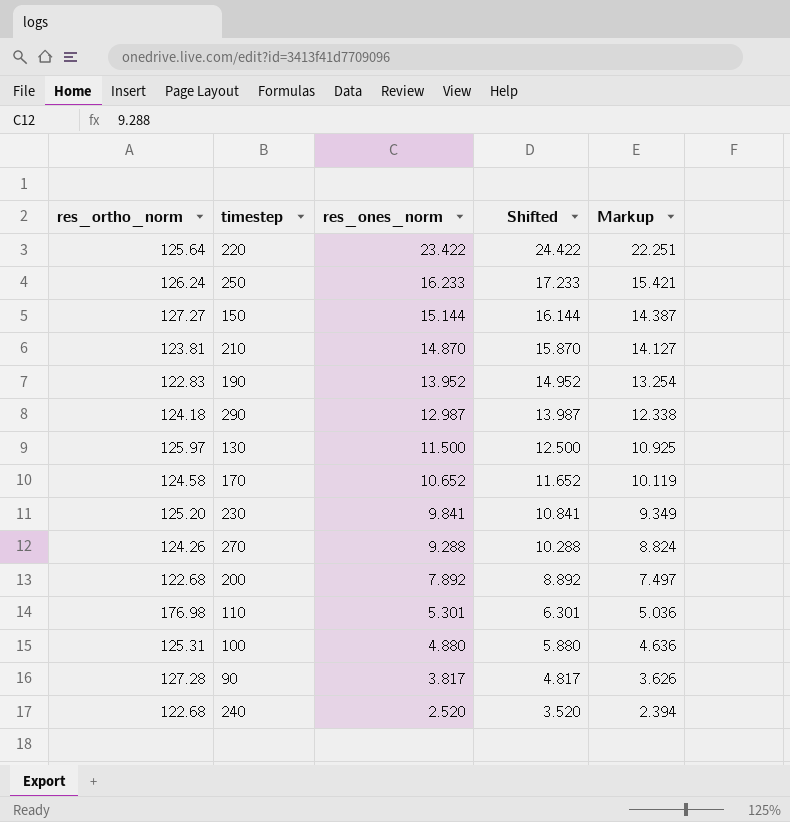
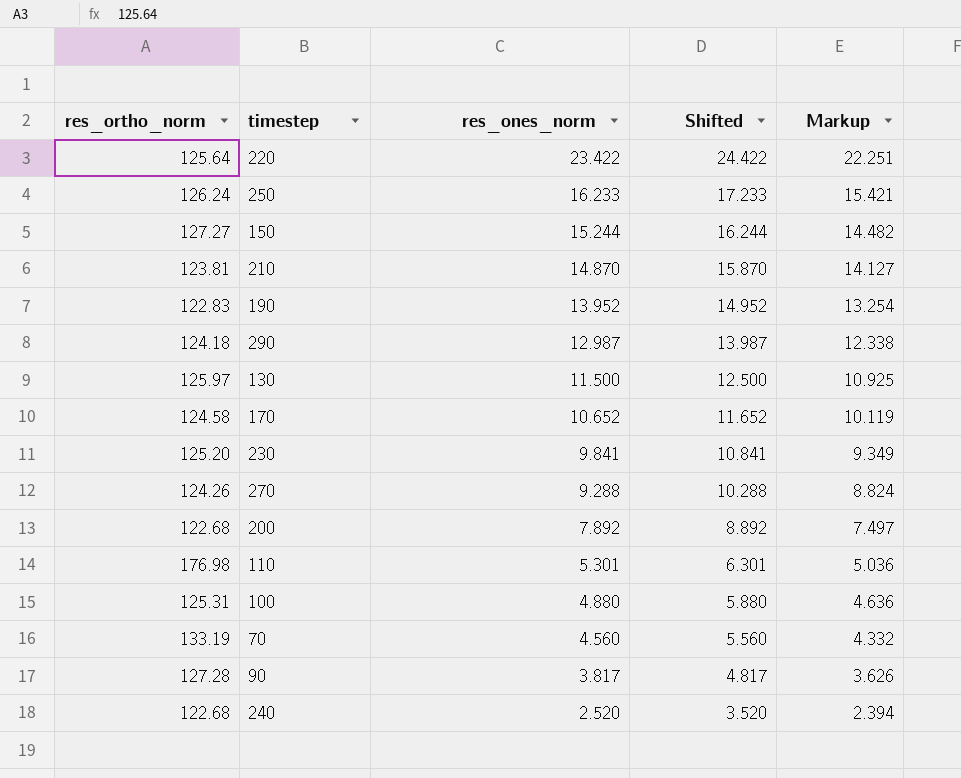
150 | res_ones_norm: 15.144 -> 15.244
150 | Shifted: 16.144 -> 16.244
150 | Markup: 14.387 -> 14.482
row 70: none -> 133.19 | 4.560 | 5.560 | 4.332

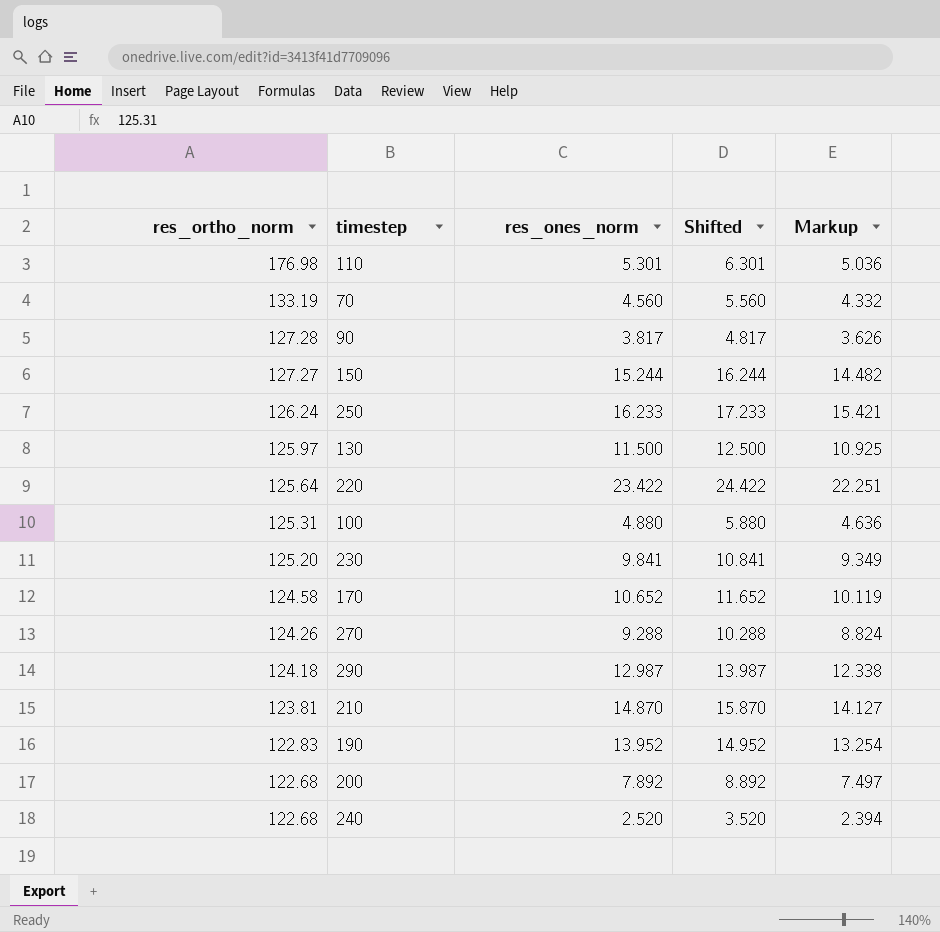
row order: res_ones_norm descending -> res_ortho_norm descending

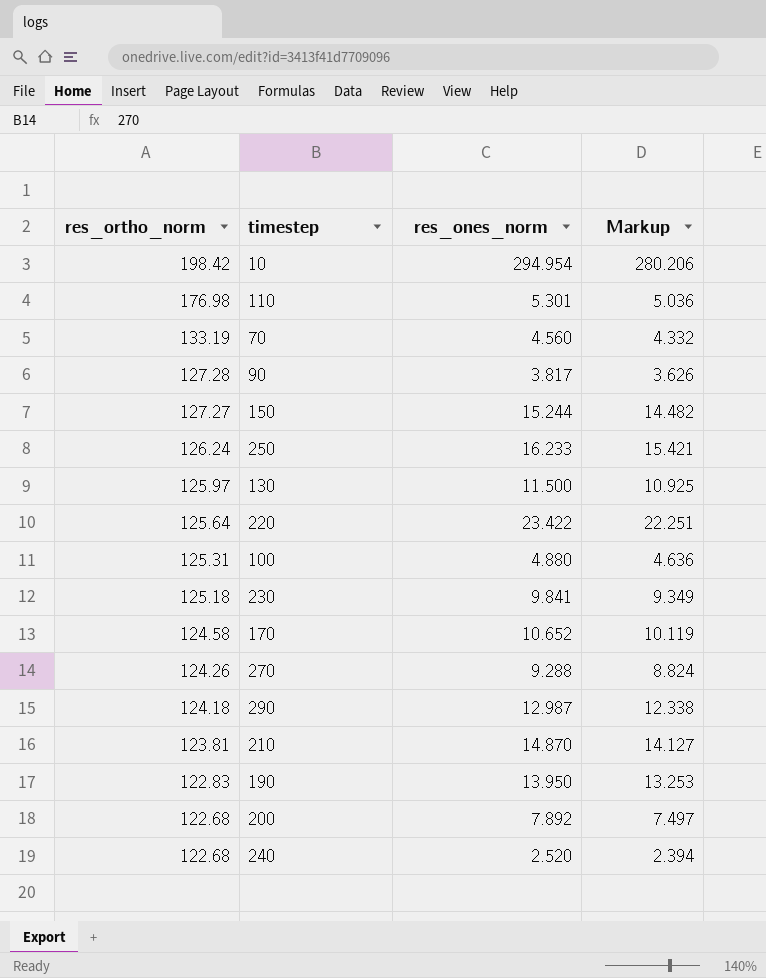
column Shifted | formula: [res_ones_norm] + 1 -> none
row 10: none -> 198.42 | 294.954 | 280.206
230 | res_ortho_norm: 125.20 -> 125.18
190 | res_ones_norm: 13.952 -> 13.950
190 | Markup: 13.254 -> 13.253

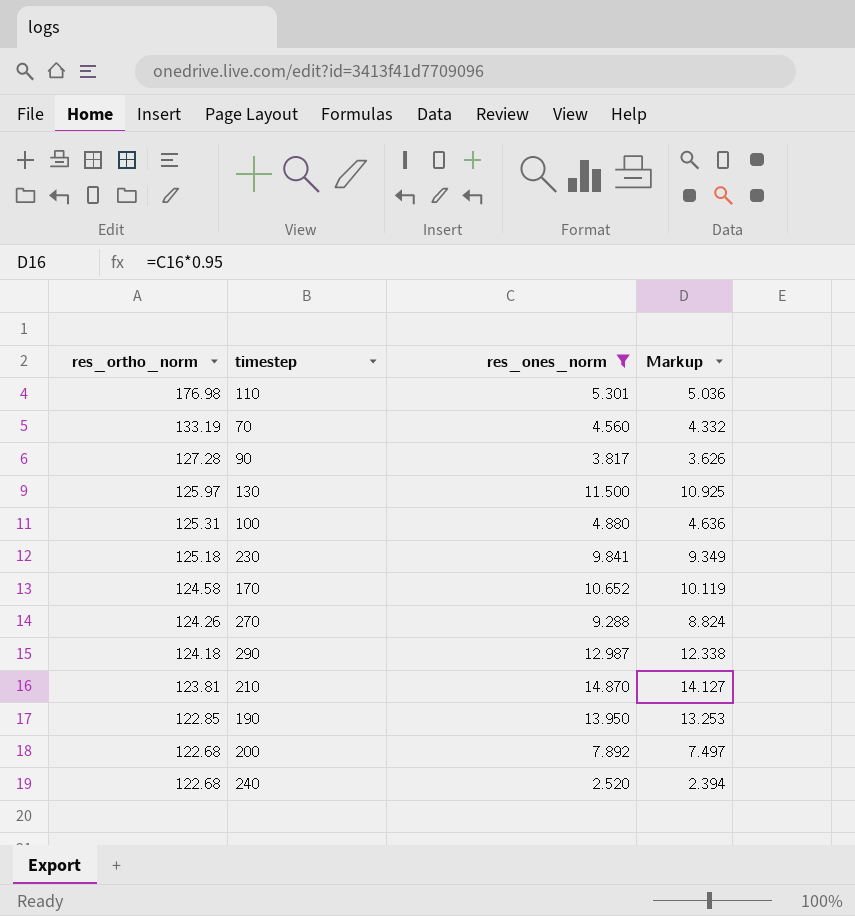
filter: none -> res_ones_norm <= 14.870
190 | res_ortho_norm: 122.83 -> 122.85

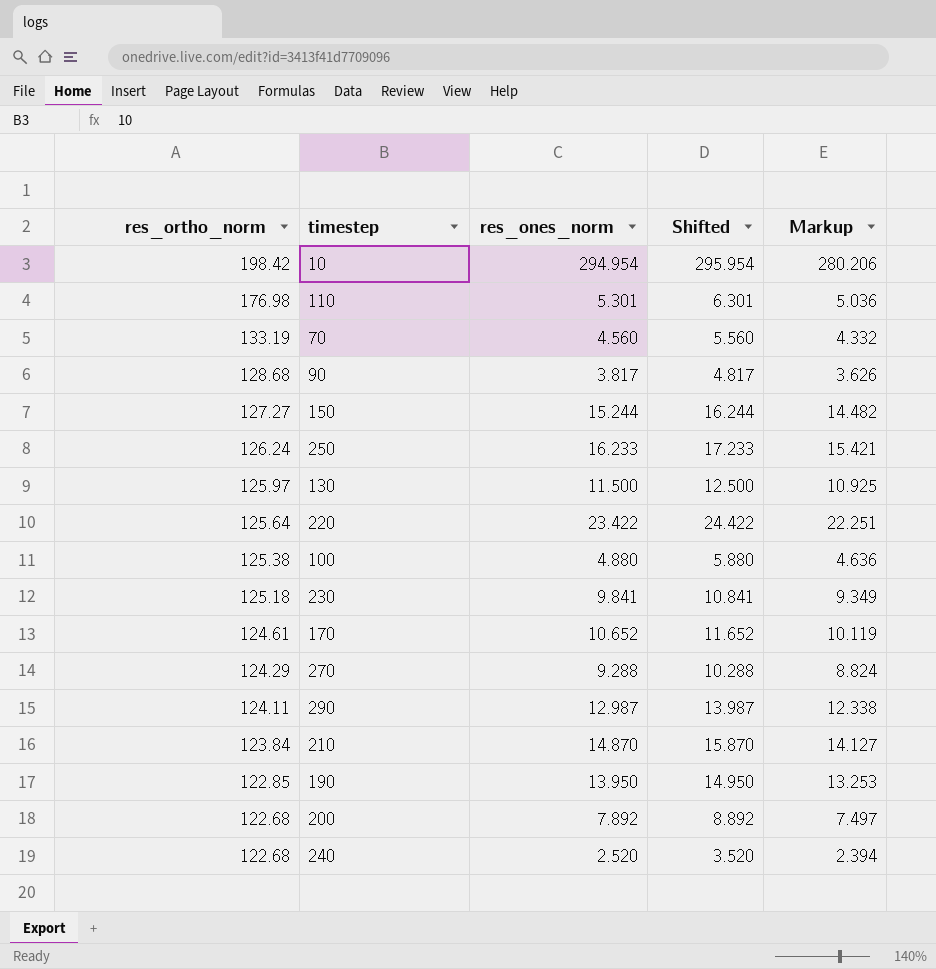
filter: res_ones_norm <= 14.870 -> none
column Shifted | formula: none -> [res_ones_norm] + 1
90 | res_ortho_norm: 127.28 -> 128.68
100 | res_ortho_norm: 125.31 -> 125.38
170 | res_ortho_norm: 124.58 -> 124.61
270 | res_ortho_norm: 124.26 -> 124.29
290 | res_ortho_norm: 124.18 -> 124.11
210 | res_ortho_norm: 123.81 -> 123.84

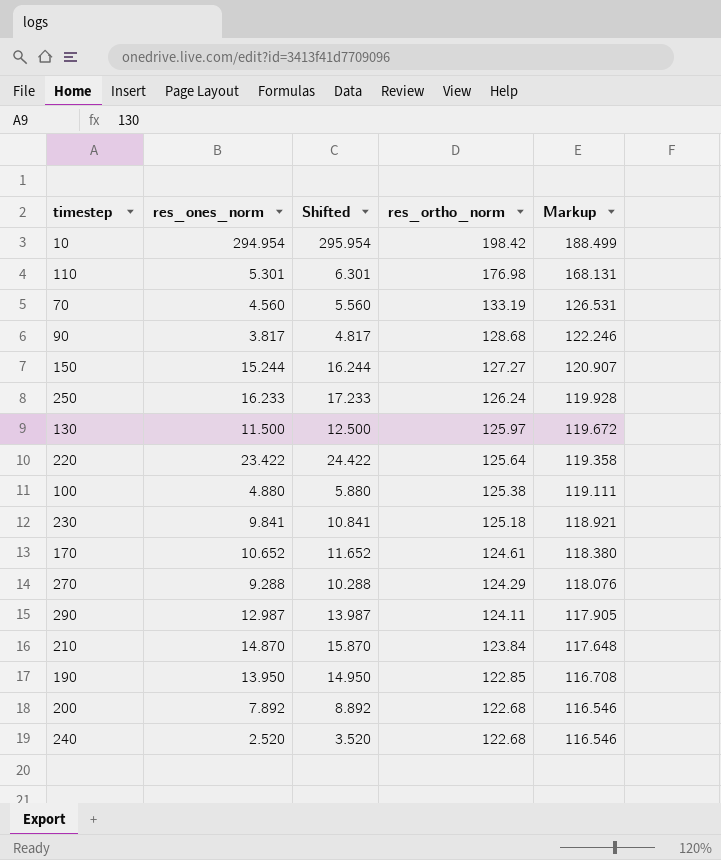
column res_ortho_norm | position: 1 -> 4
column Markup | formula: [res_ones_norm] * 0.95 -> [res_ortho_norm] * 0.95

